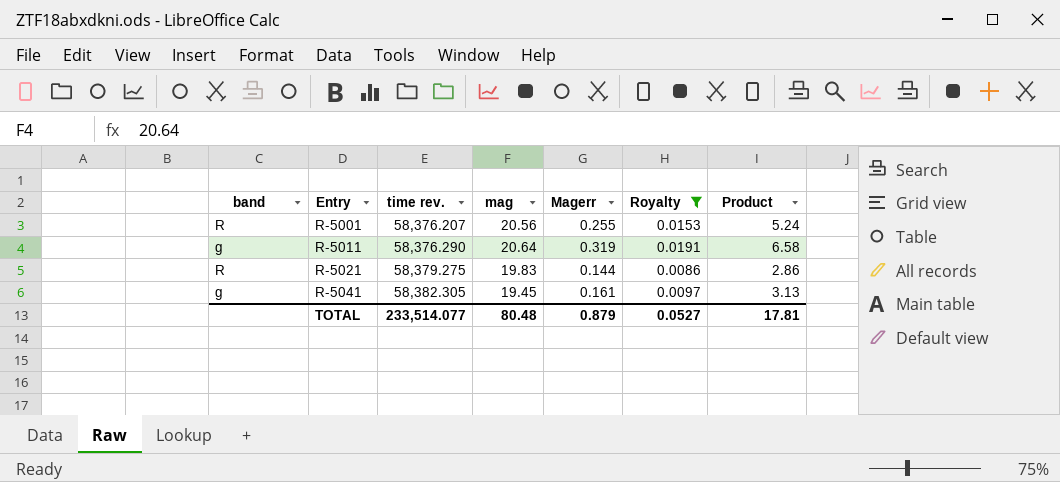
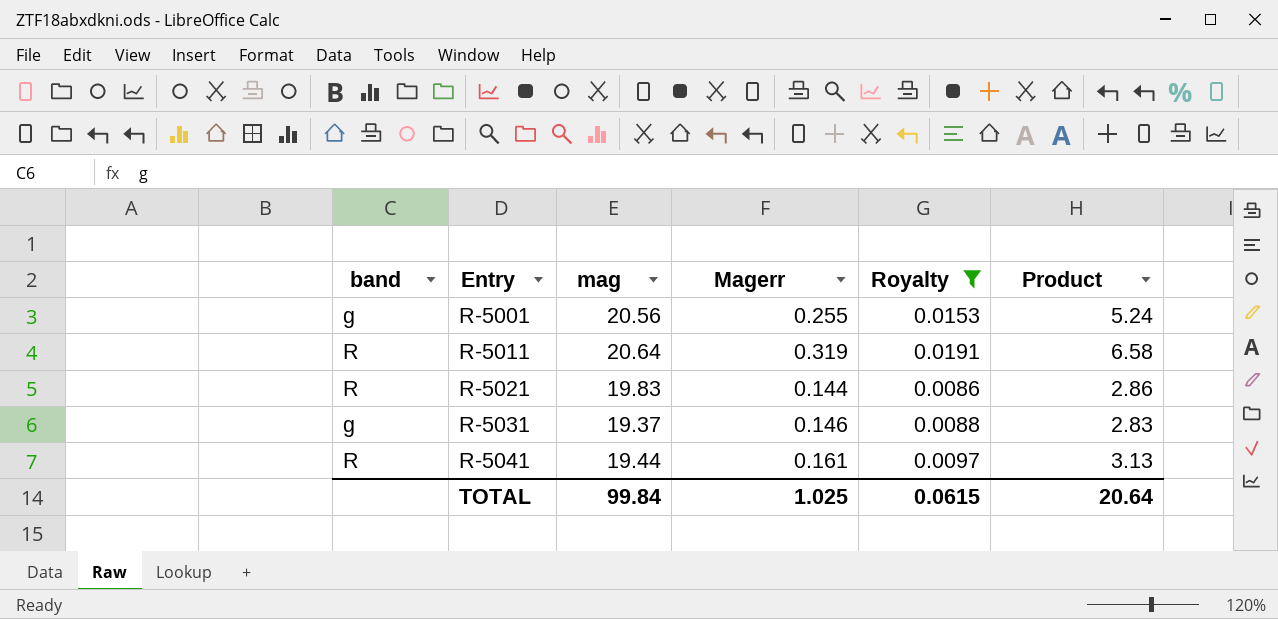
column time rev. | position: 3 -> none
R-5001 | band: R -> g
R-5011 | band: g -> R
row R-5031: none -> g | 19.37 | 0.146 | 0.0088 | 2.83
R-5041 | band: g -> R
R-5041 | mag: 19.45 -> 19.44
TOTAL | mag: 80.48 -> 99.84
TOTAL | Magerr: 0.879 -> 1.025
TOTAL | Royalty: 0.0527 -> 0.0615
TOTAL | Product: 17.81 -> 20.64

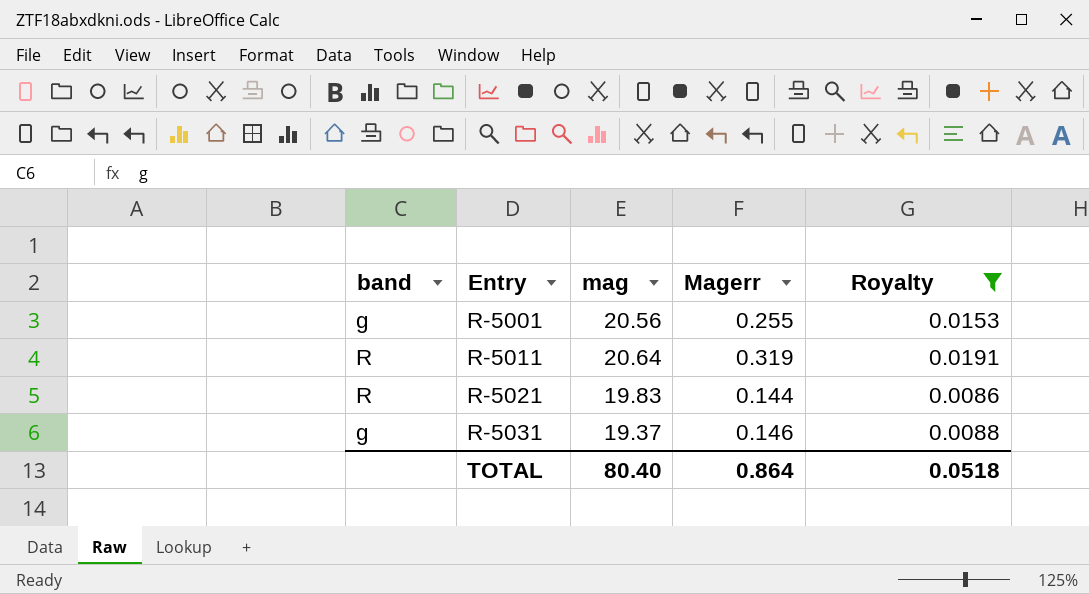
column Product | formula: [mag] * [Magerr] -> none
row R-5041: R | 19.44 | 0.161 | 0.0097 | 3.13 -> none
TOTAL | mag: 99.84 -> 80.40
TOTAL | Magerr: 1.025 -> 0.864
TOTAL | Royalty: 0.0615 -> 0.0518

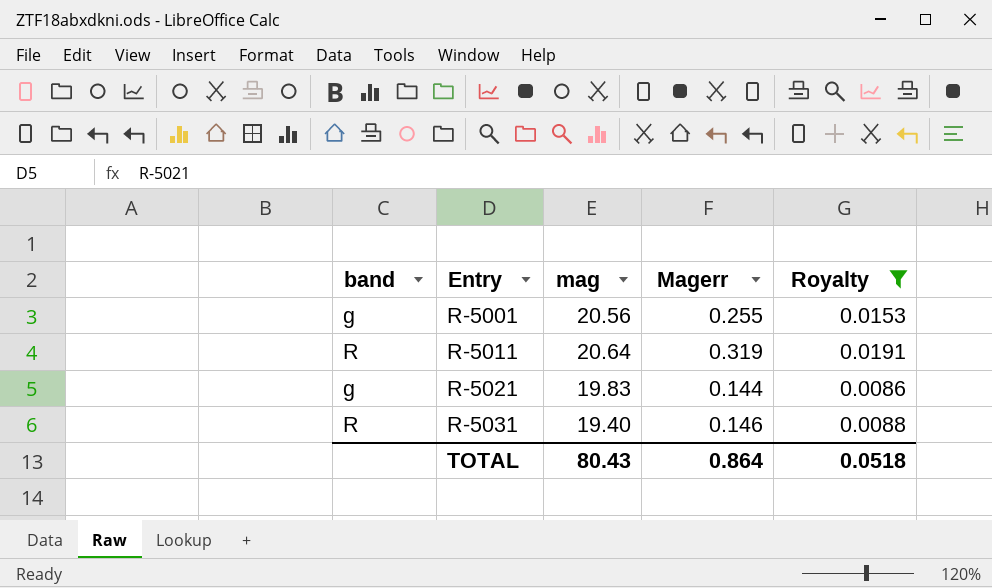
R-5021 | band: R -> g
R-5031 | band: g -> R
R-5031 | mag: 19.37 -> 19.40
TOTAL | mag: 80.40 -> 80.43

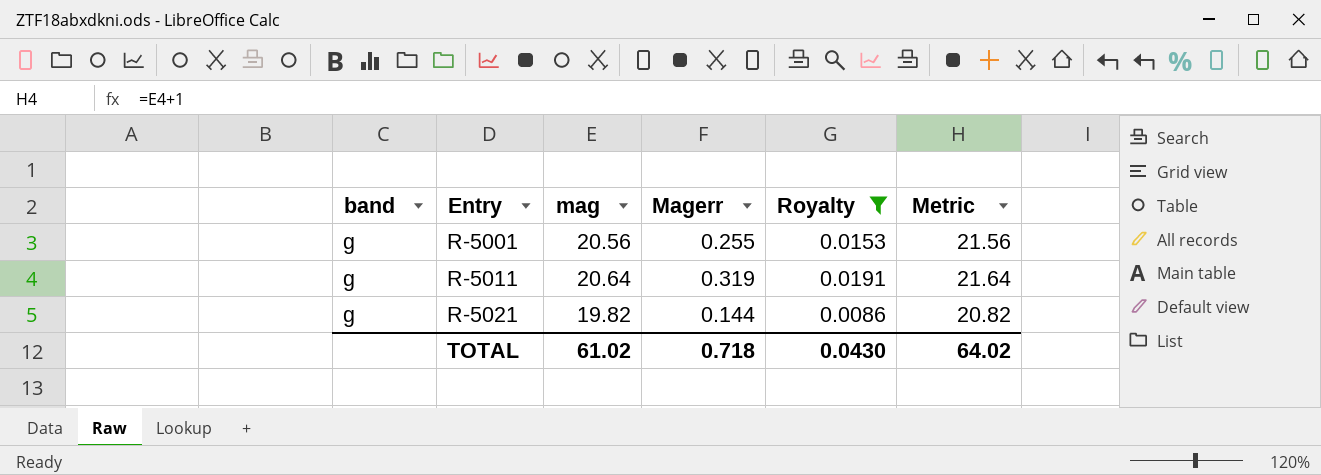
column Metric | formula: none -> [mag] + 1
row R-5031: R | 19.40 | 0.146 | 0.0088 -> none
R-5011 | band: R -> g
R-5021 | mag: 19.83 -> 19.82
TOTAL | mag: 80.43 -> 61.02
TOTAL | Magerr: 0.864 -> 0.718
TOTAL | Royalty: 0.0518 -> 0.0430

